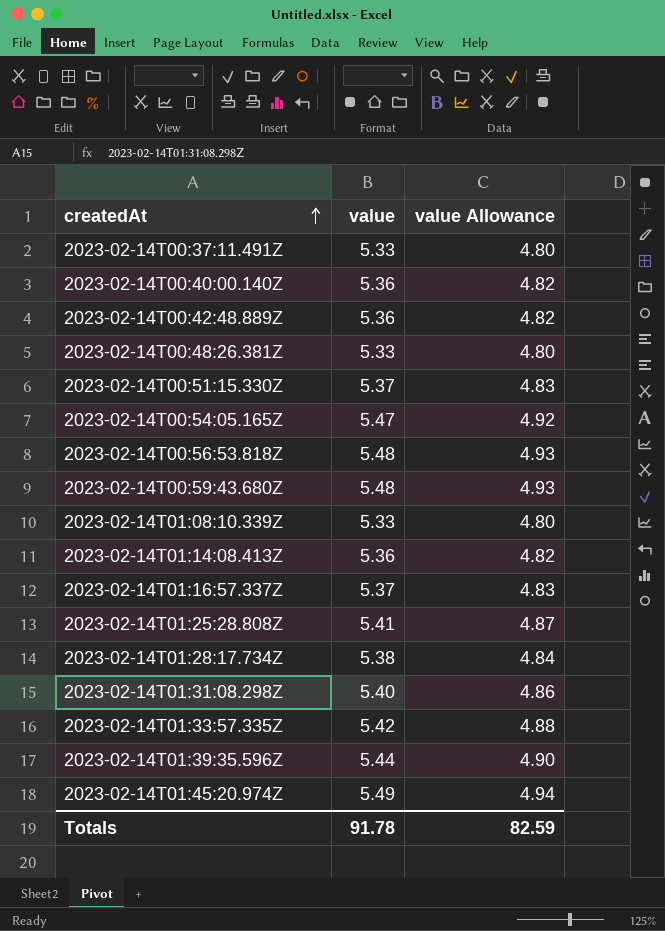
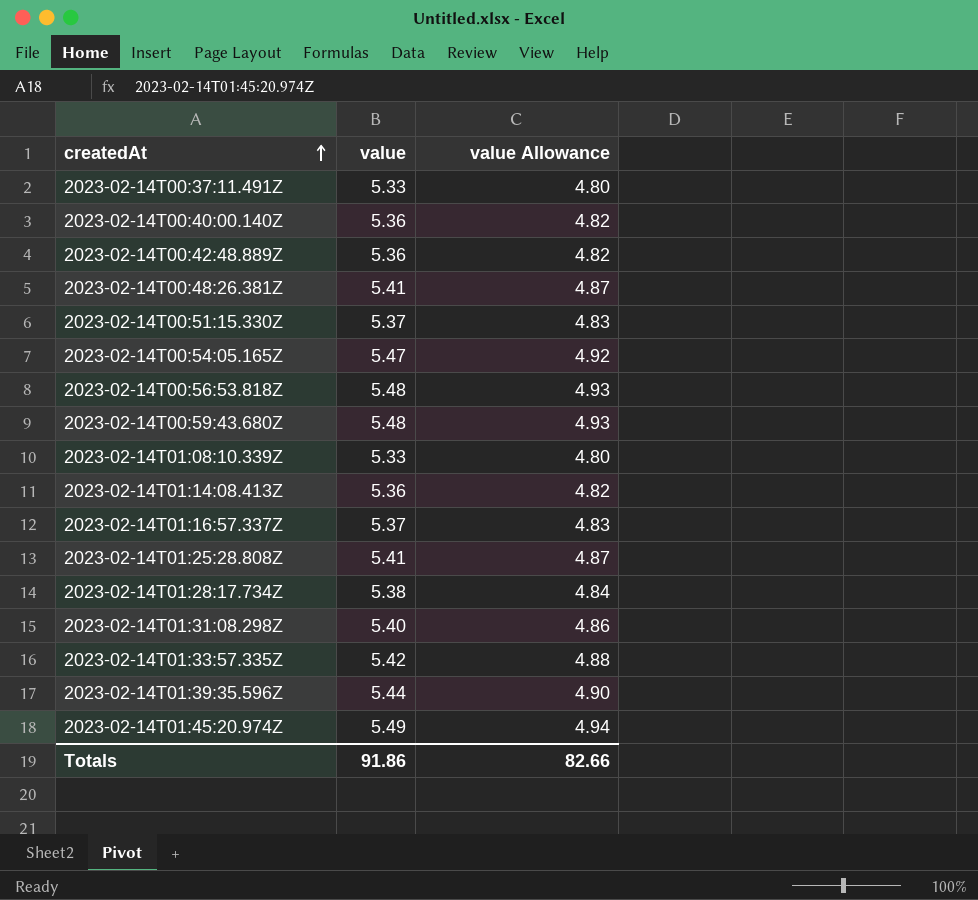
2023-02-14T00:48:26.381Z | value: 5.33 -> 5.41
2023-02-14T00:48:26.381Z | value Allowance: 4.80 -> 4.87
Totals | value: 91.78 -> 91.86
Totals | value Allowance: 82.59 -> 82.66

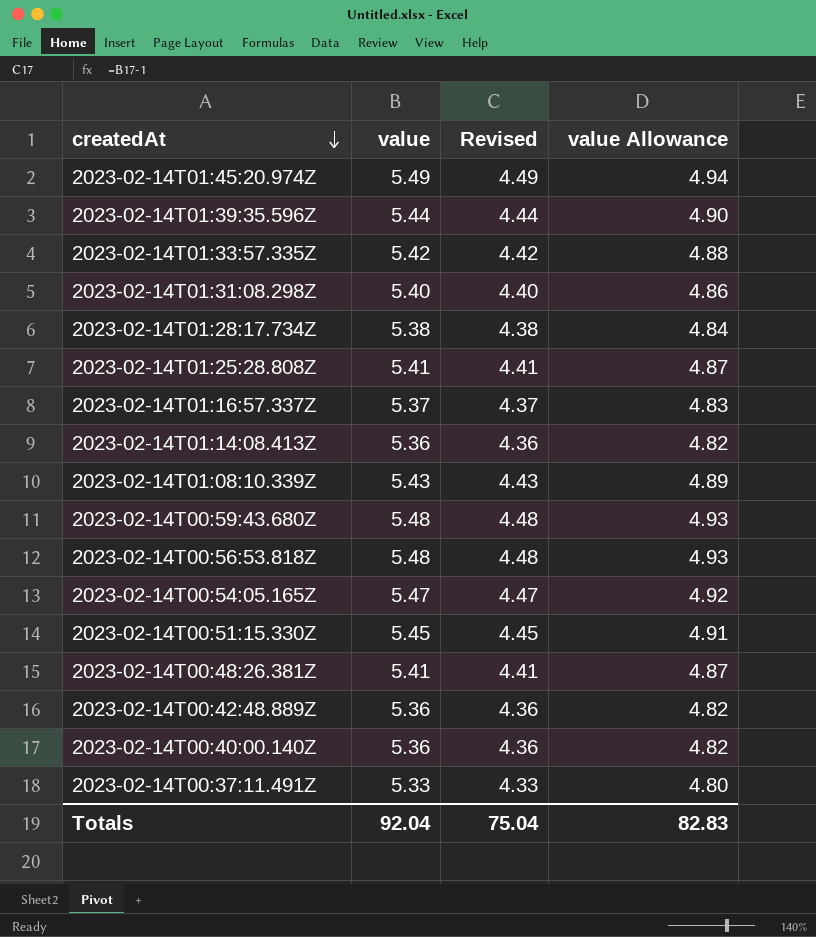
row order: createdAt ascending -> createdAt descending
column Revised | formula: none -> [value] - 1
2023-02-14T01:08:10.339Z | value: 5.33 -> 5.43
2023-02-14T01:08:10.339Z | value Allowance: 4.80 -> 4.89
2023-02-14T00:51:15.330Z | value: 5.37 -> 5.45
2023-02-14T00:51:15.330Z | value Allowance: 4.83 -> 4.91
Totals | value: 91.86 -> 92.04
Totals | value Allowance: 82.66 -> 82.83

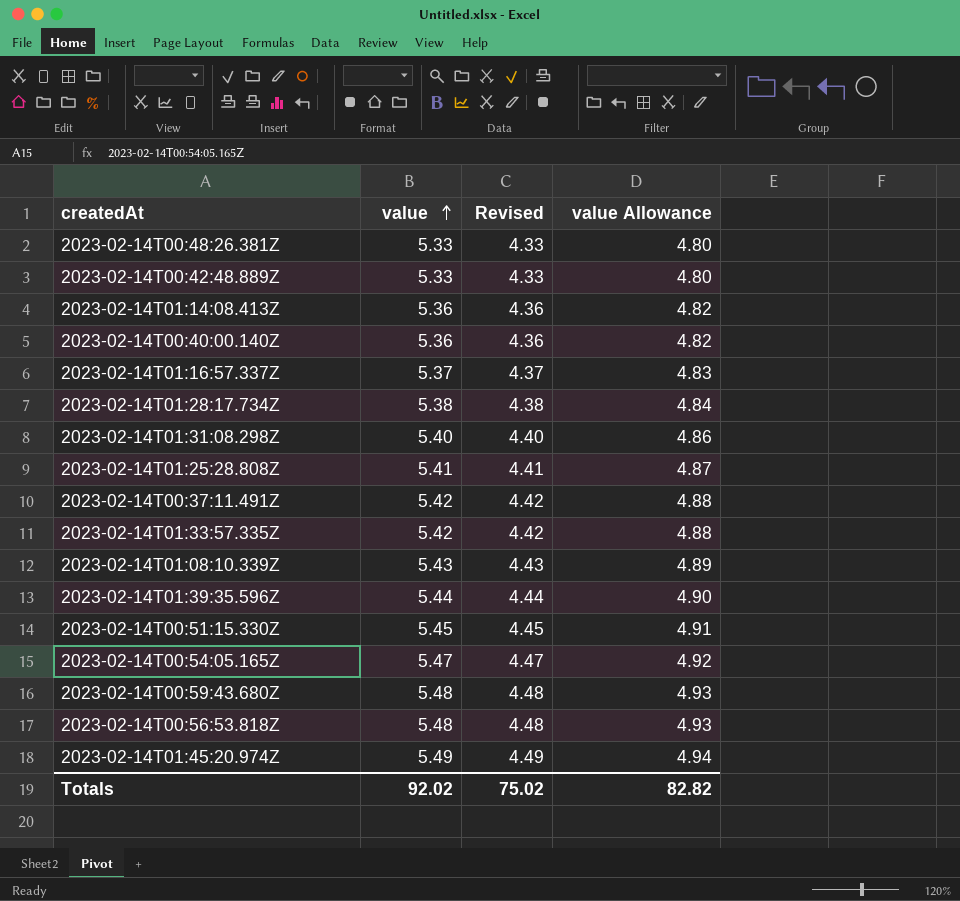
row order: createdAt descending -> value ascending
2023-02-14T00:48:26.381Z | value: 5.41 -> 5.33
2023-02-14T00:48:26.381Z | Revised: 4.41 -> 4.33
2023-02-14T00:48:26.381Z | value Allowance: 4.87 -> 4.80
2023-02-14T00:42:48.889Z | value: 5.36 -> 5.33
2023-02-14T00:42:48.889Z | Revised: 4.36 -> 4.33
2023-02-14T00:42:48.889Z | value Allowance: 4.82 -> 4.80
2023-02-14T00:37:11.491Z | value: 5.33 -> 5.42
2023-02-14T00:37:11.491Z | Revised: 4.33 -> 4.42
2023-02-14T00:37:11.491Z | value Allowance: 4.80 -> 4.88
Totals | value: 92.04 -> 92.02
Totals | Revised: 75.04 -> 75.02
Totals | value Allowance: 82.83 -> 82.82

